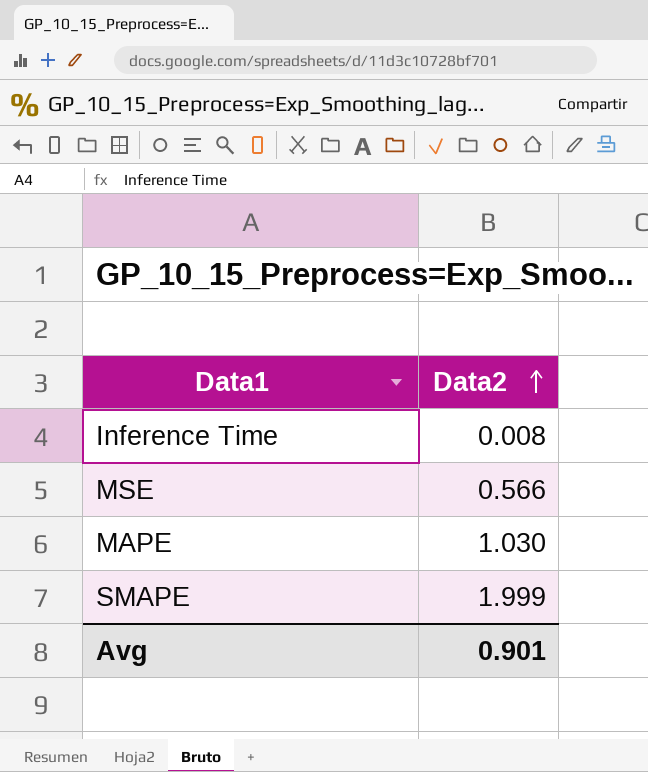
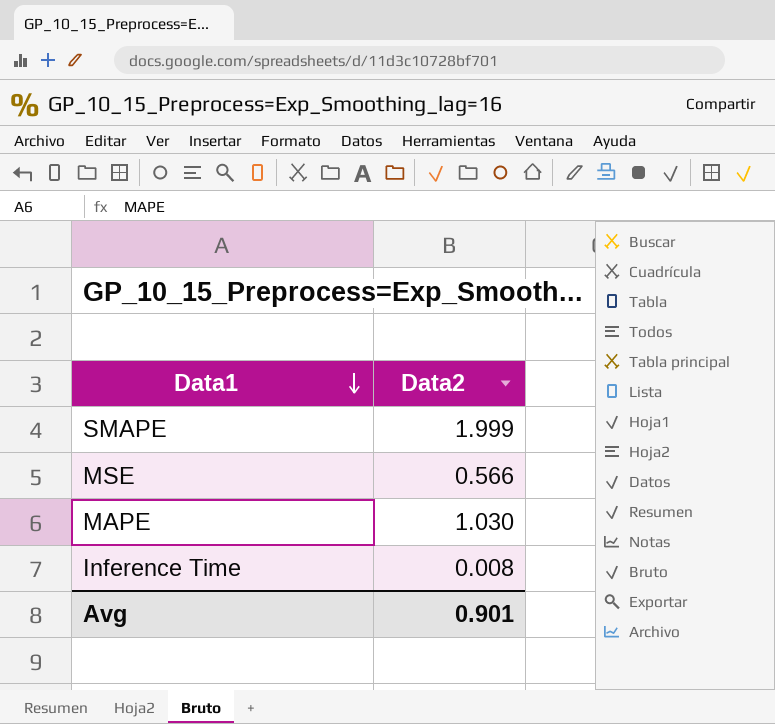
row order: Data2 ascending -> Data1 descending

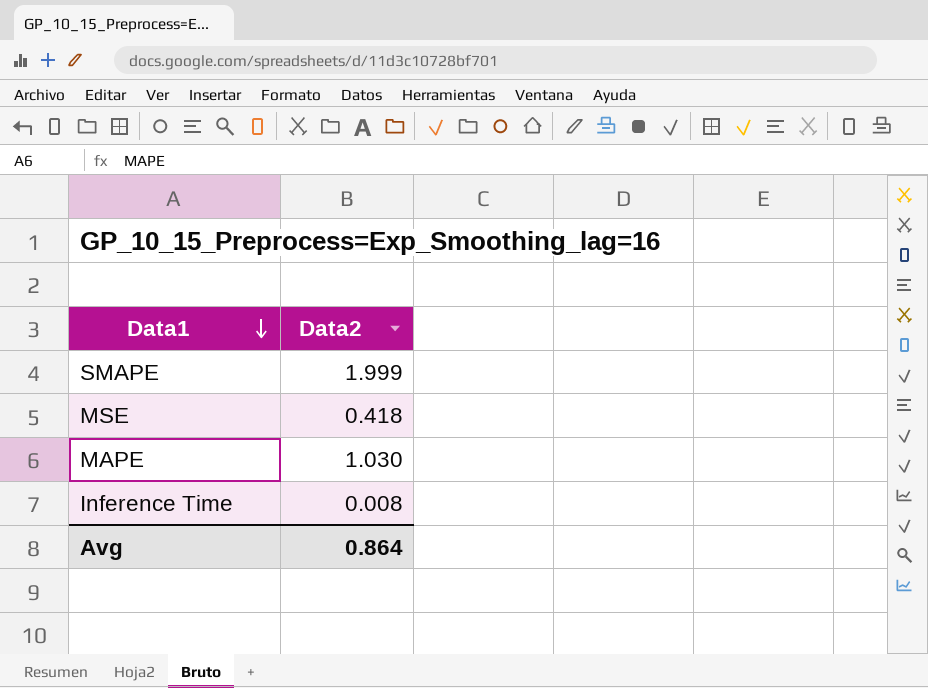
MSE | Data2: 0.566 -> 0.418
Avg | Data2: 0.901 -> 0.864

